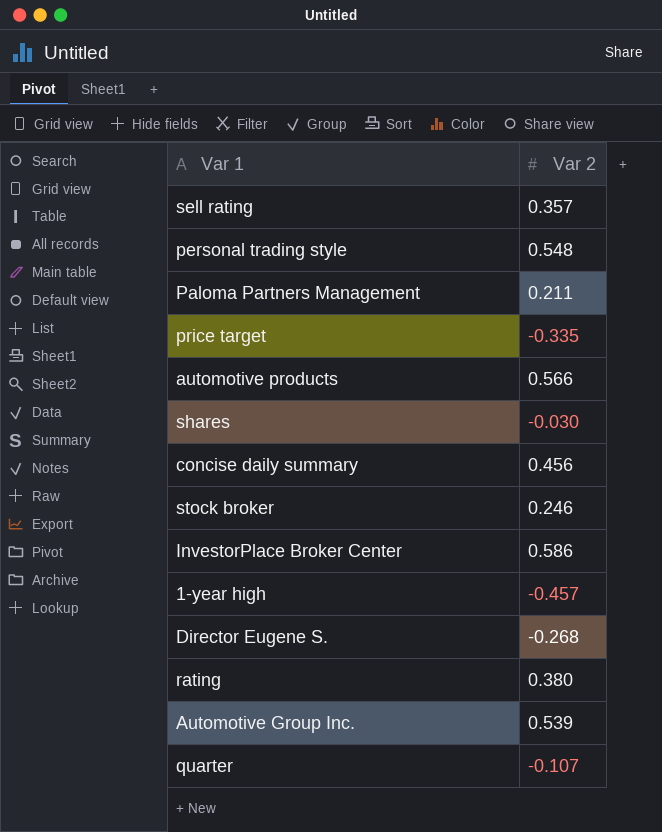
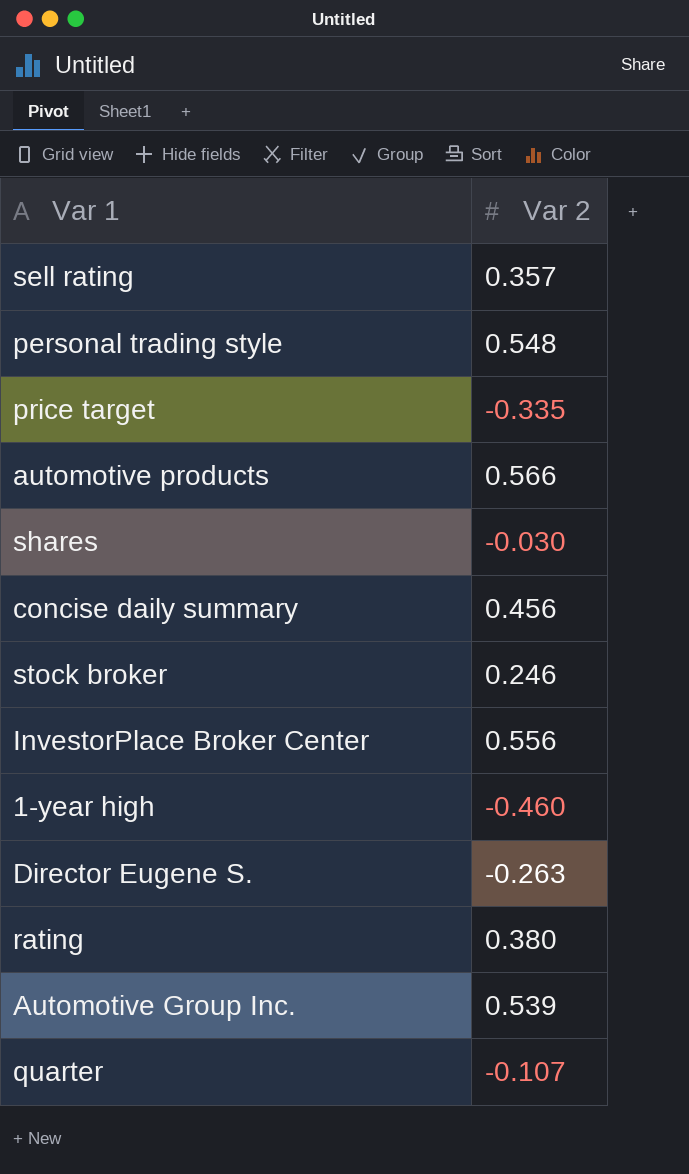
row Paloma Partners Management: 0.211 -> none
InvestorPlace Broker Center | Var 2: 0.586 -> 0.556
1-year high | Var 2: -0.457 -> -0.460
Director Eugene S. | Var 2: -0.268 -> -0.263

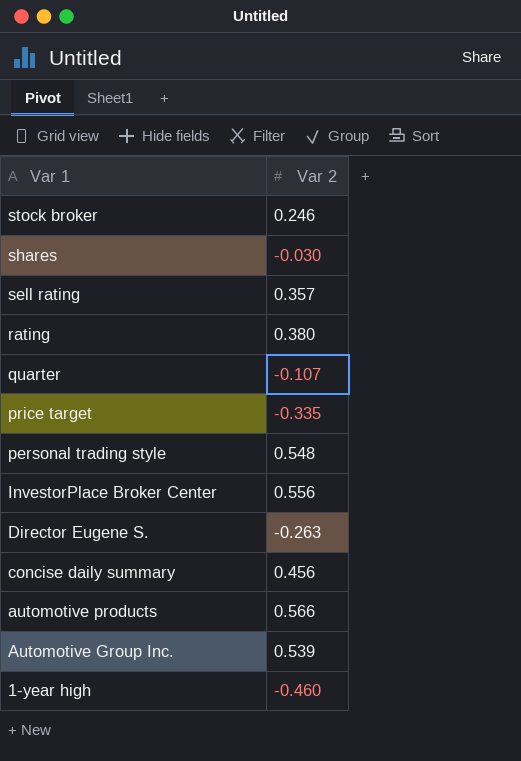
row order: none -> Var 1 descending

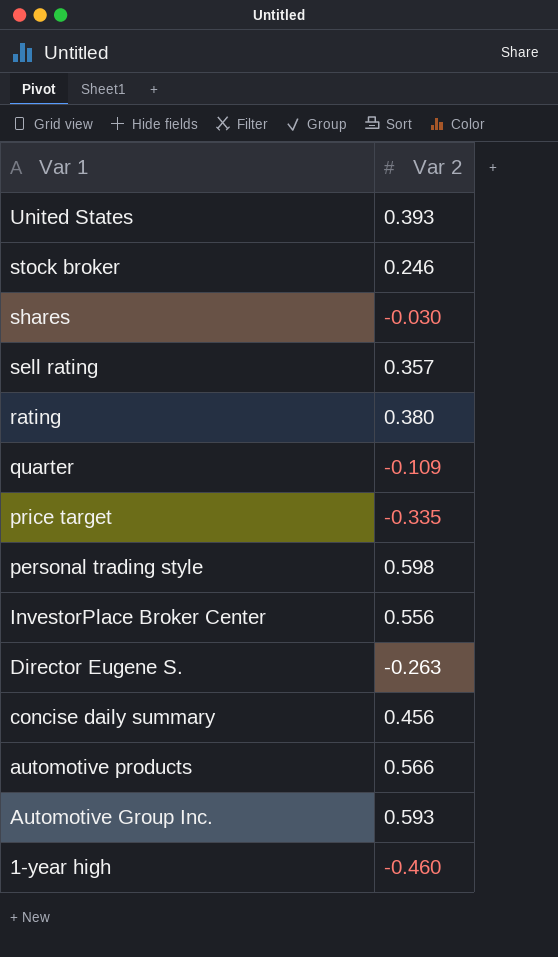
row United States: none -> 0.393
quarter | Var 2: -0.107 -> -0.109
personal trading style | Var 2: 0.548 -> 0.598
Automotive Group Inc. | Var 2: 0.539 -> 0.593

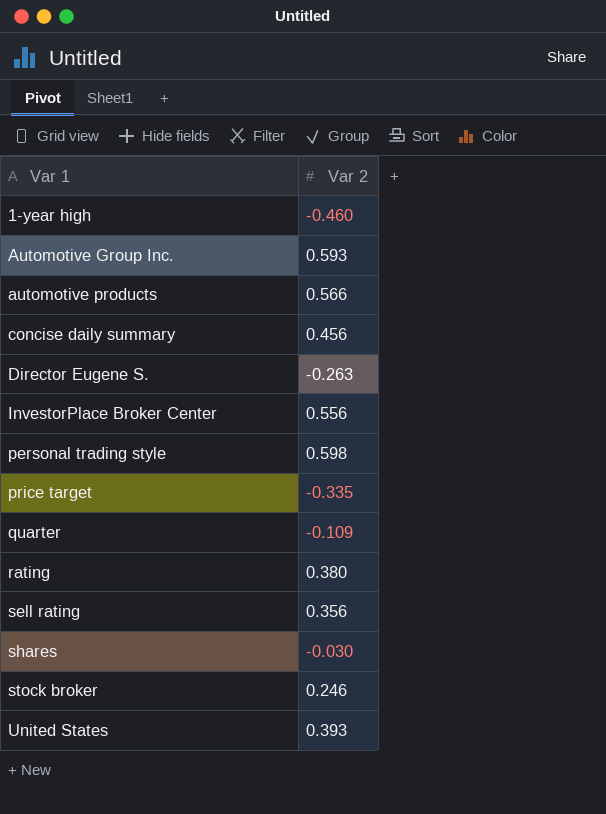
row order: Var 1 descending -> Var 1 ascending
sell rating | Var 2: 0.357 -> 0.356

